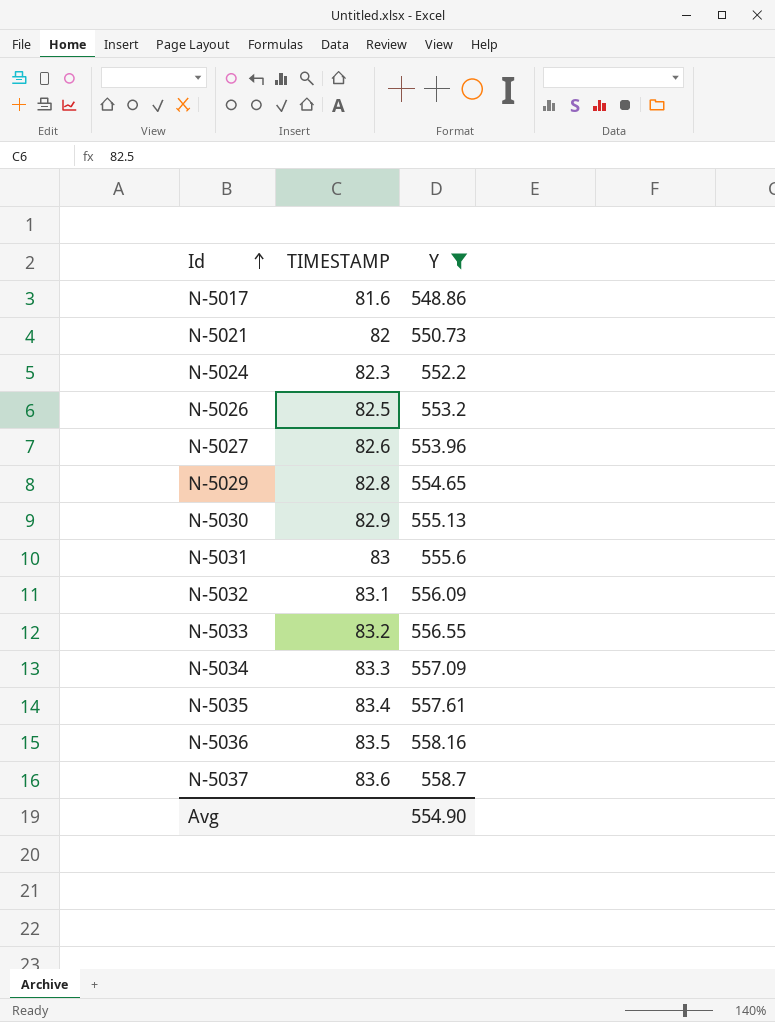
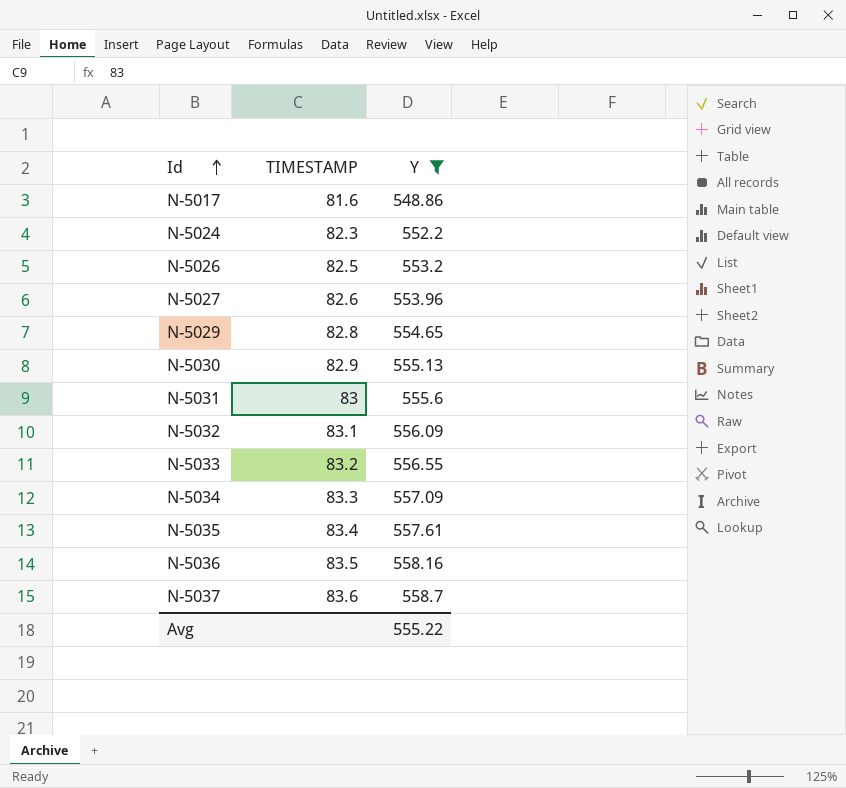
row N-5021: 82 | 550.73 -> none
Avg | Y: 554.90 -> 555.22

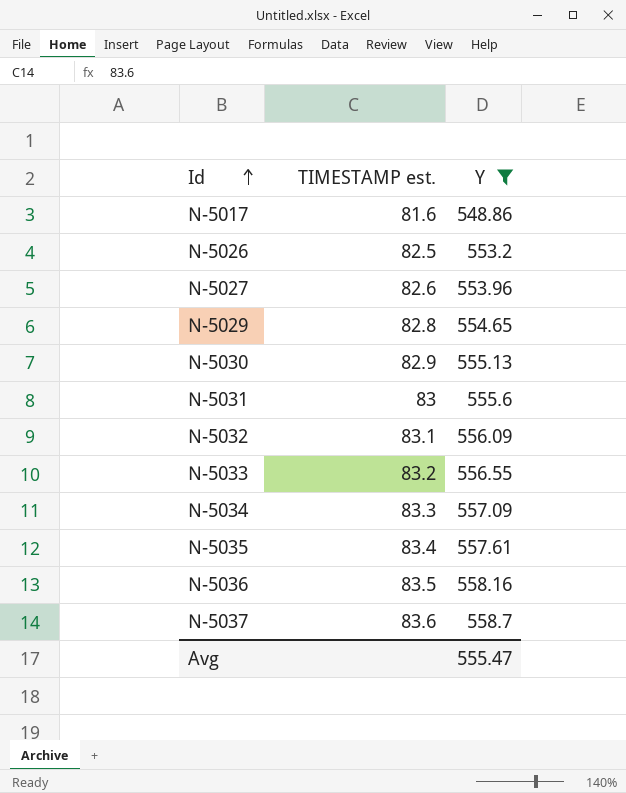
column name: TIMESTAMP -> TIMESTAMP est.
row N-5024: 82.3 | 552.2 -> none
Avg | Y: 555.22 -> 555.47

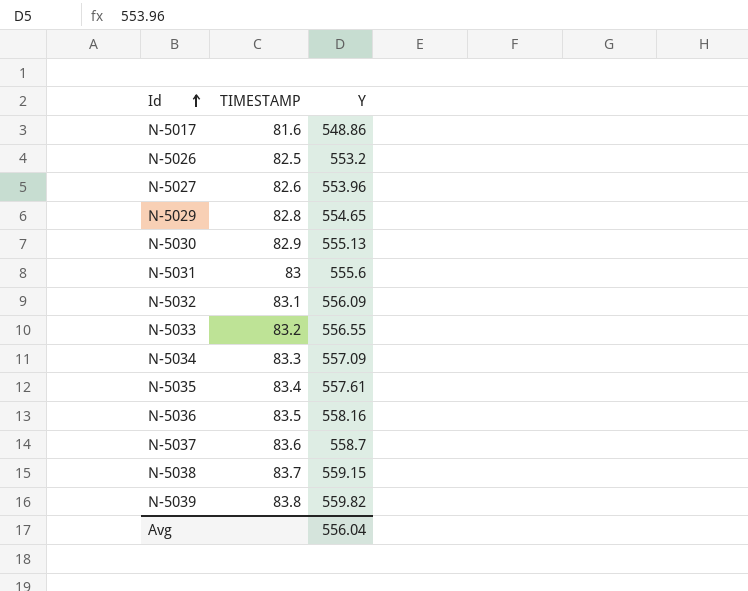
filter: Y <= 558.7 -> none
column name: TIMESTAMP est. -> TIMESTAMP
Avg | Y: 555.47 -> 556.04

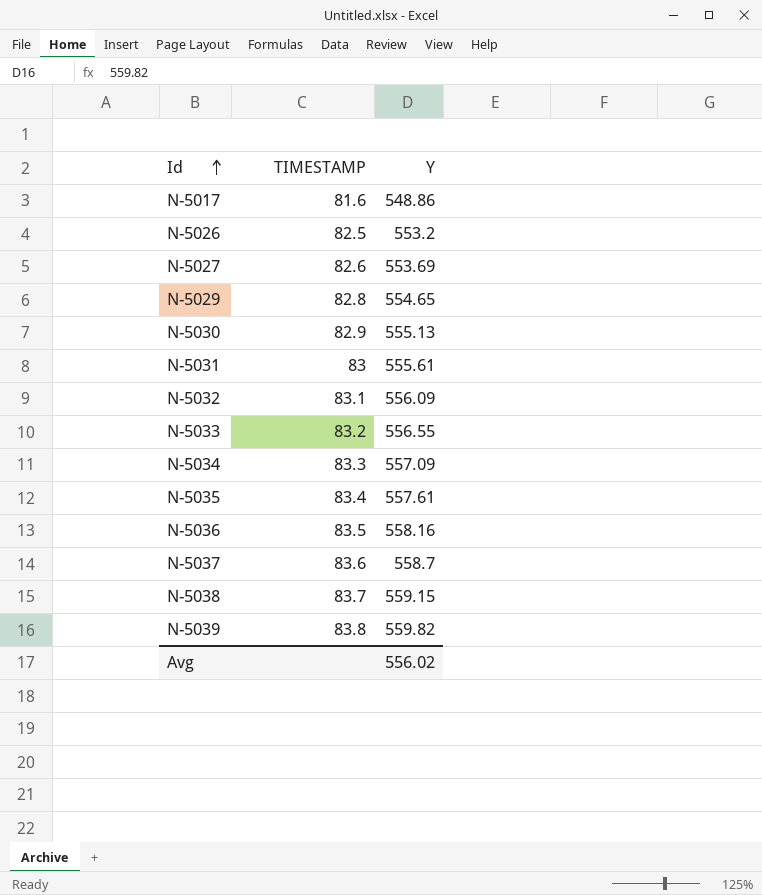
N-5027 | Y: 553.96 -> 553.69
N-5031 | Y: 555.6 -> 555.61
Avg | Y: 556.04 -> 556.02

